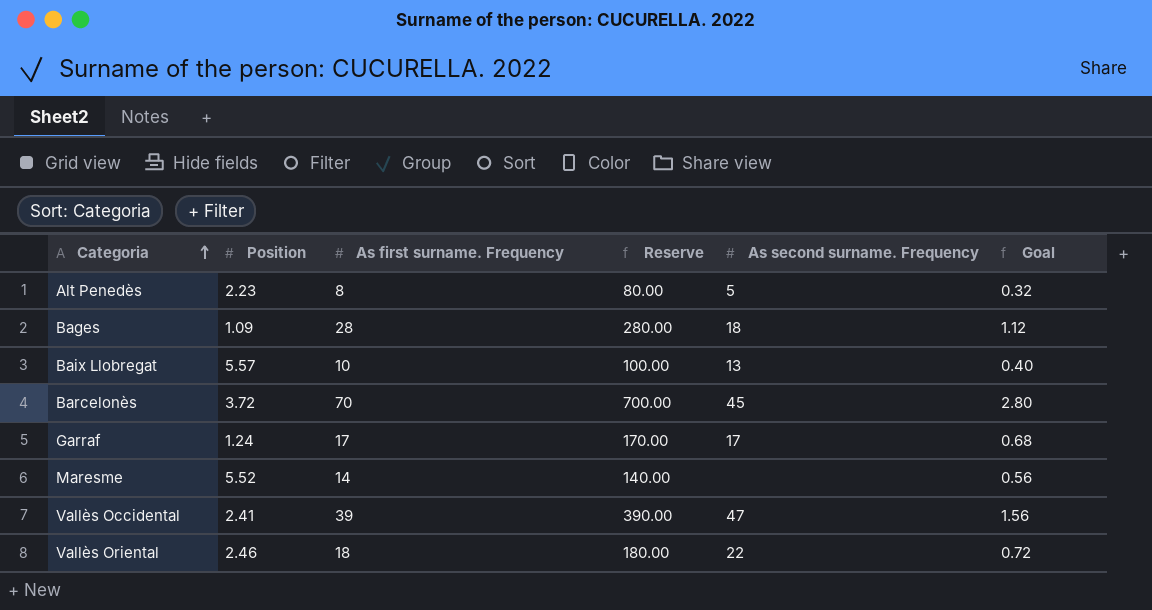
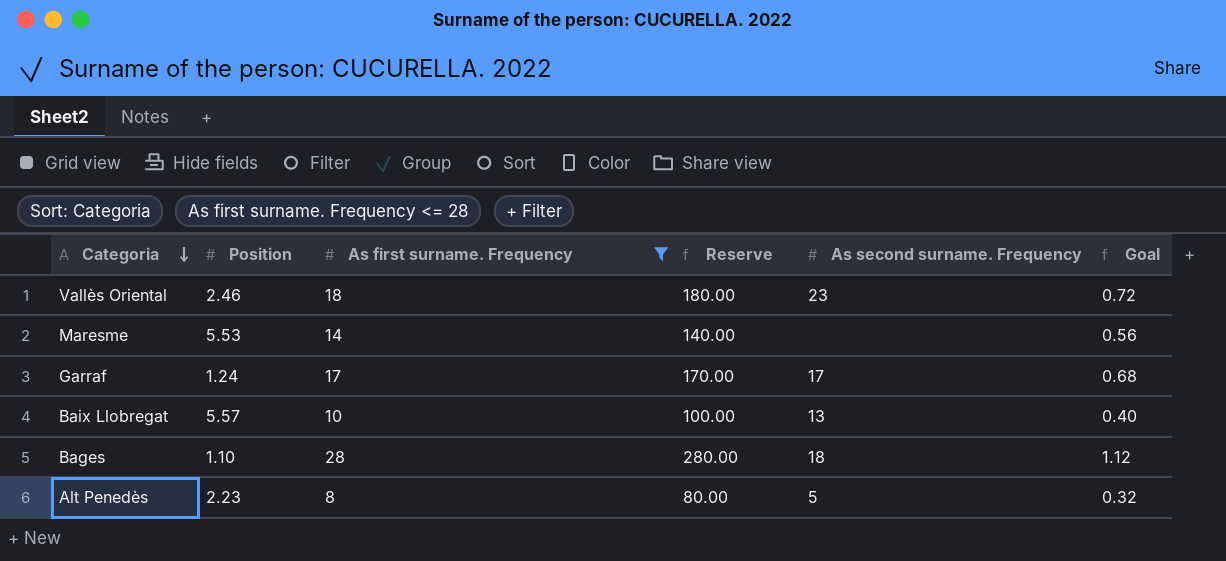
filter: none -> As first surname. Frequency <= 28
row order: Categoria ascending -> Categoria descending
Vallès Oriental | As second surname. Frequency: 22 -> 23
Maresme | Position: 5.52 -> 5.53
Bages | Position: 1.09 -> 1.10

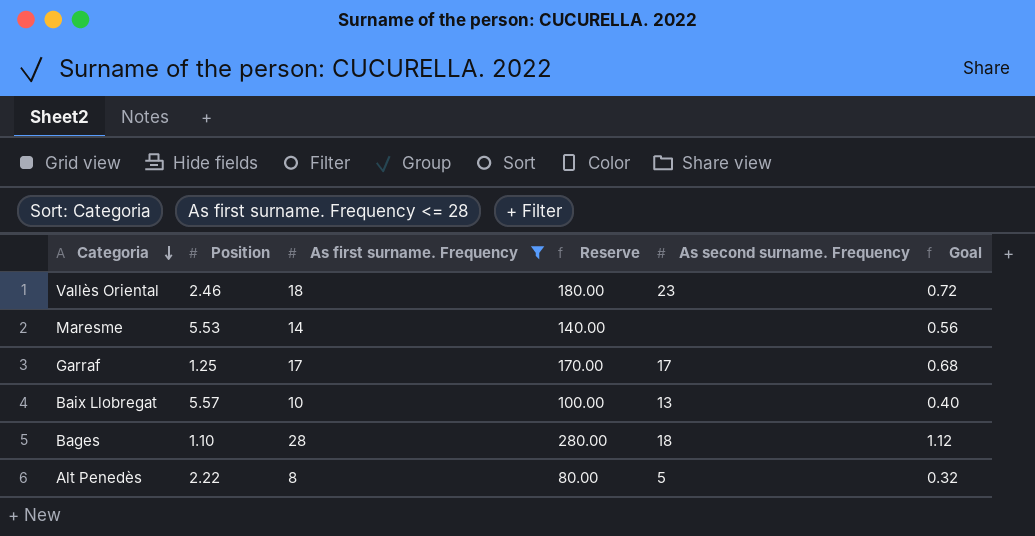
Garraf | Position: 1.24 -> 1.25
Alt Penedès | Position: 2.23 -> 2.22

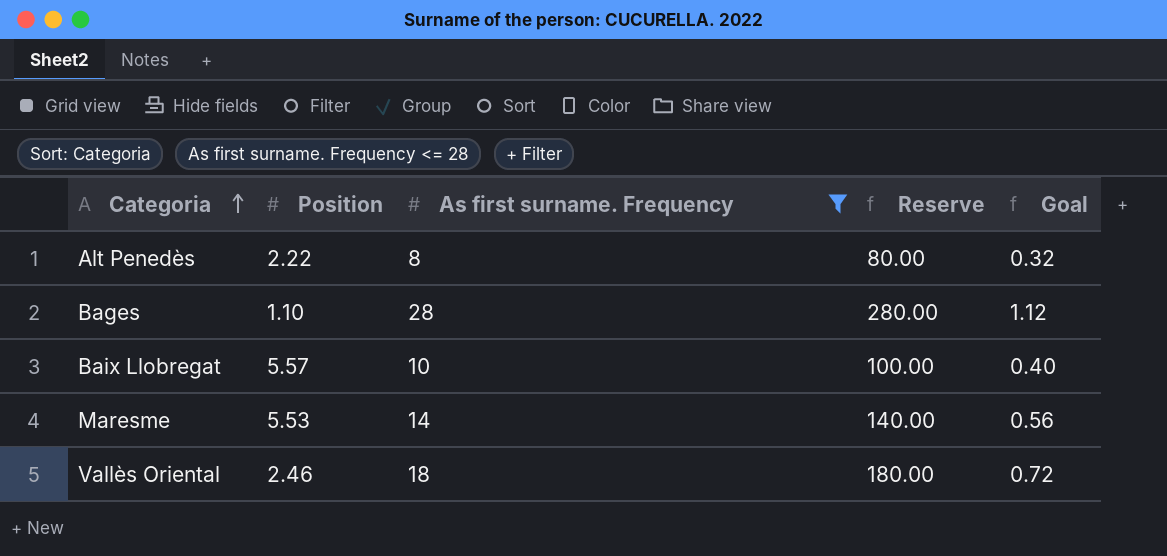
row order: Categoria descending -> Categoria ascending
column As second surname. Frequency | position: 5 -> none
row Garraf: 1.25 | 17 | 170.00 | 17 | 0.68 -> none

